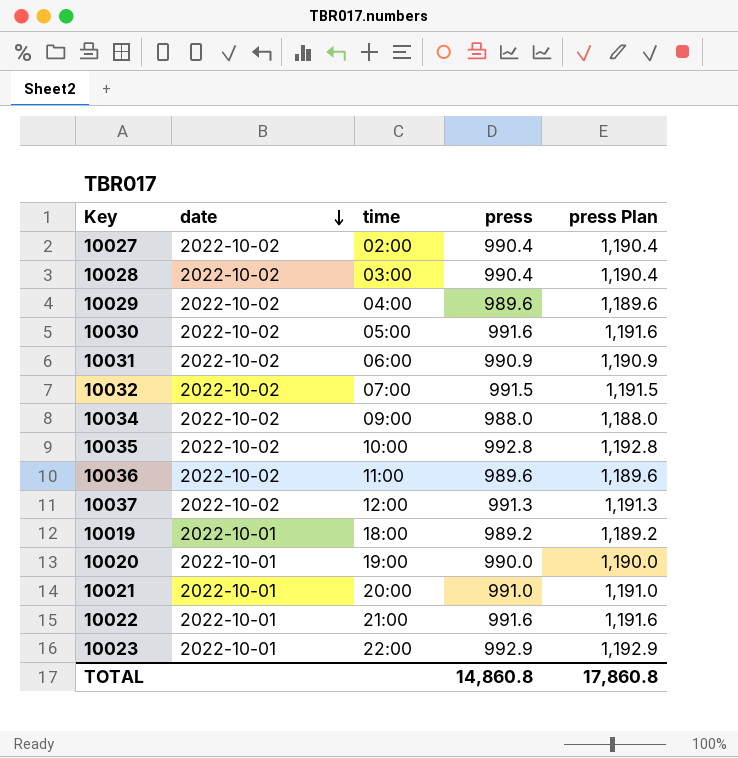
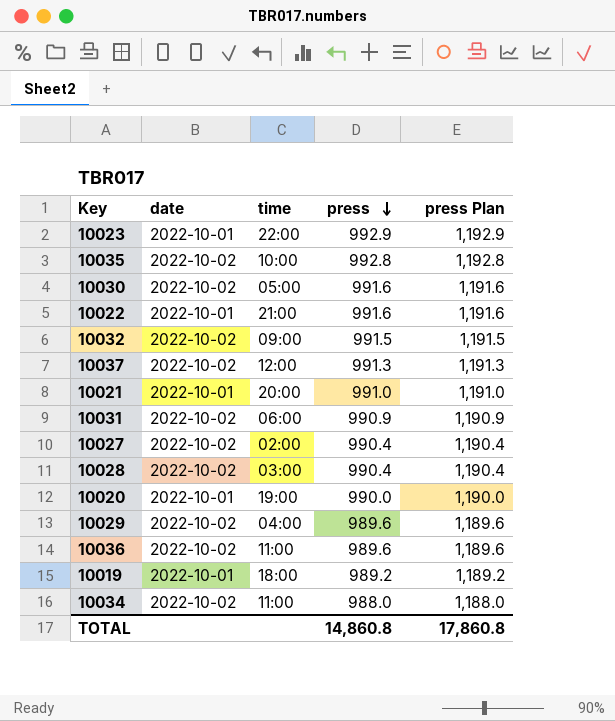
row order: date descending -> press descending
10032 | time: 07:00 -> 09:00
10034 | time: 09:00 -> 11:00

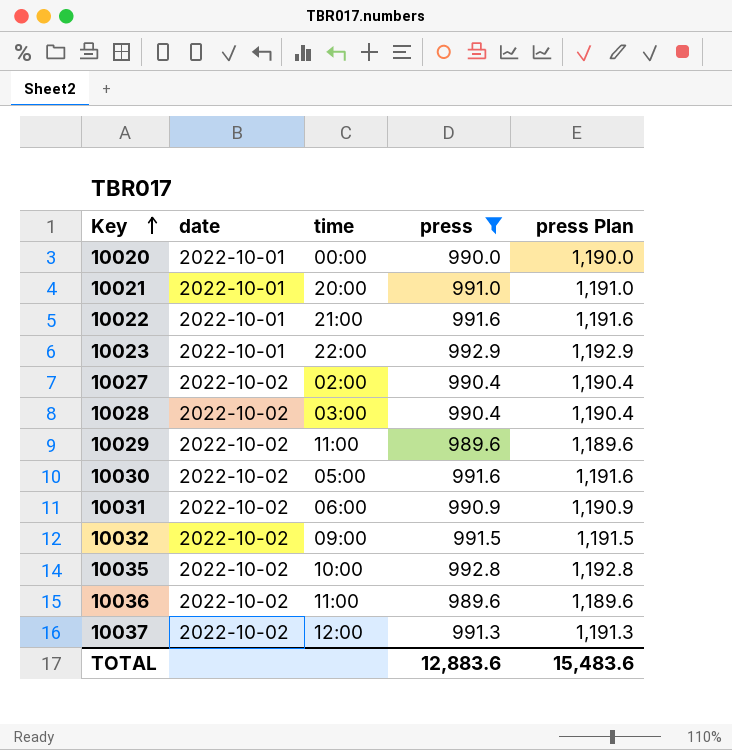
filter: none -> press >= 989.6
row order: press descending -> Key ascending
10020 | time: 19:00 -> 00:00
10029 | time: 04:00 -> 11:00
TOTAL | press: 14,860.8 -> 12,883.6
TOTAL | press Plan: 17,860.8 -> 15,483.6

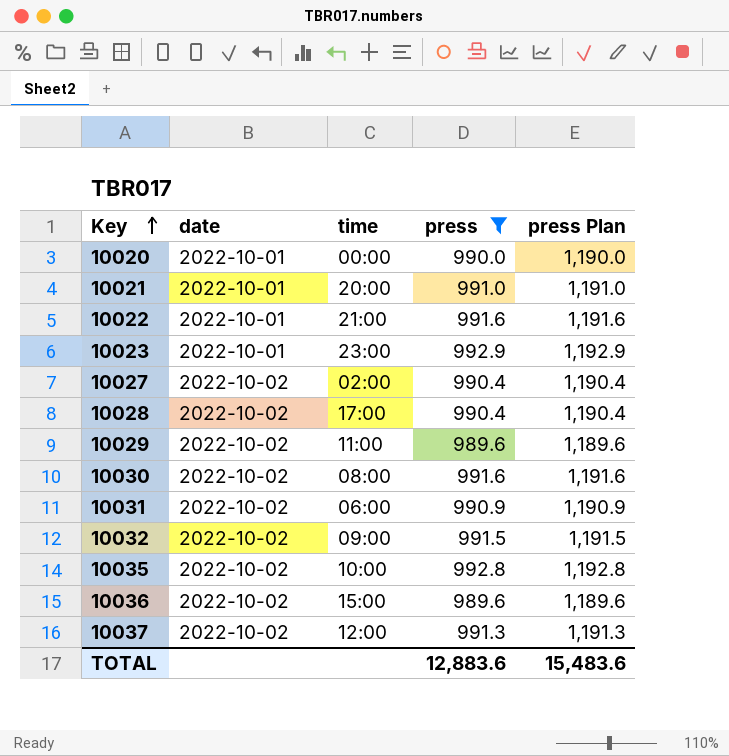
10023 | time: 22:00 -> 23:00
10028 | time: 03:00 -> 17:00
10030 | time: 05:00 -> 08:00
10036 | time: 11:00 -> 15:00

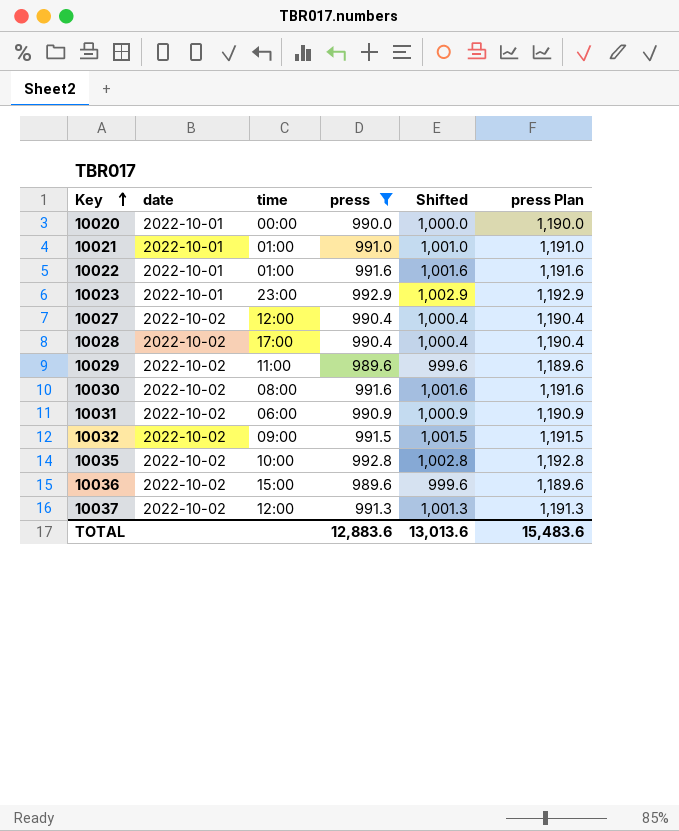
column Shifted | formula: none -> [press] + 10
10021 | time: 20:00 -> 01:00
10022 | time: 21:00 -> 01:00
10027 | time: 02:00 -> 12:00

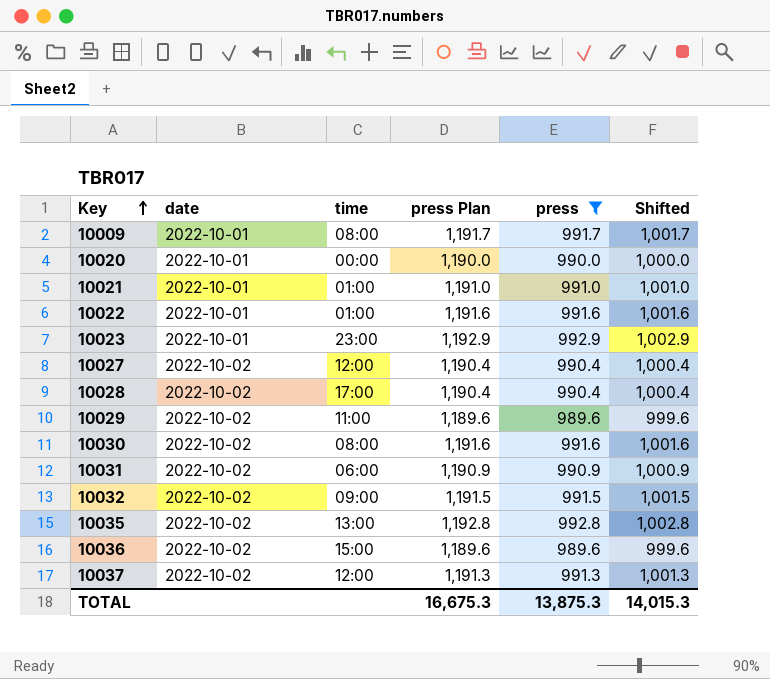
column press Plan | position: 6 -> 4
row 10009: none -> 2022-10-01 | 08:00 | 1,191.7 | 991.7 | 1,001.7
10035 | time: 10:00 -> 13:00
TOTAL | press Plan: 15,483.6 -> 16,675.3
TOTAL | press: 12,883.6 -> 13,875.3
TOTAL | Shifted: 13,013.6 -> 14,015.3

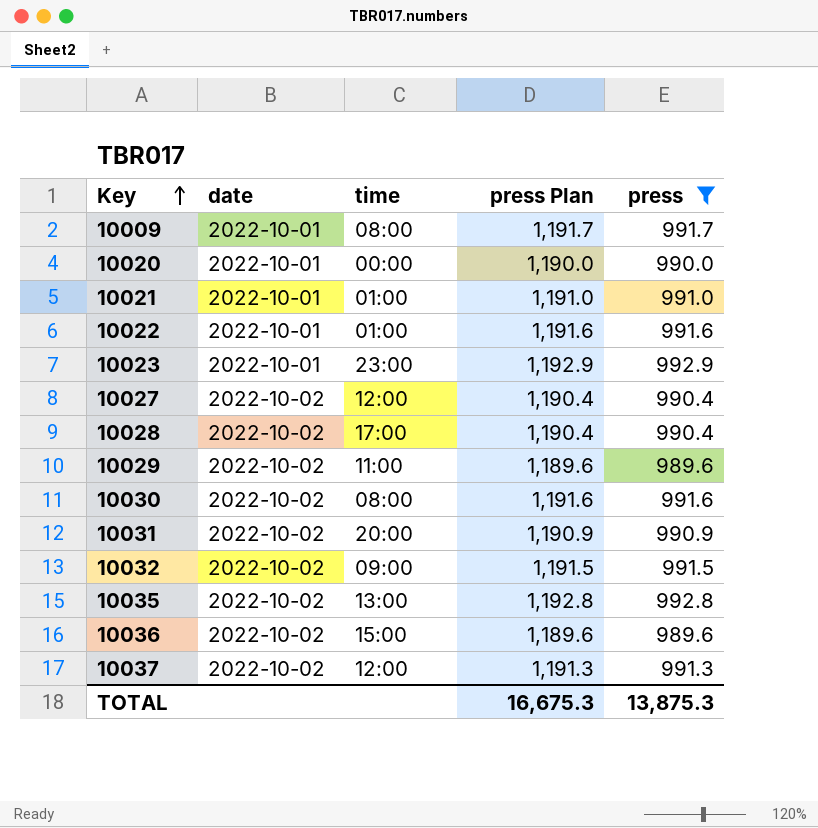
column Shifted | formula: [press] + 10 -> none
10031 | time: 06:00 -> 20:00

